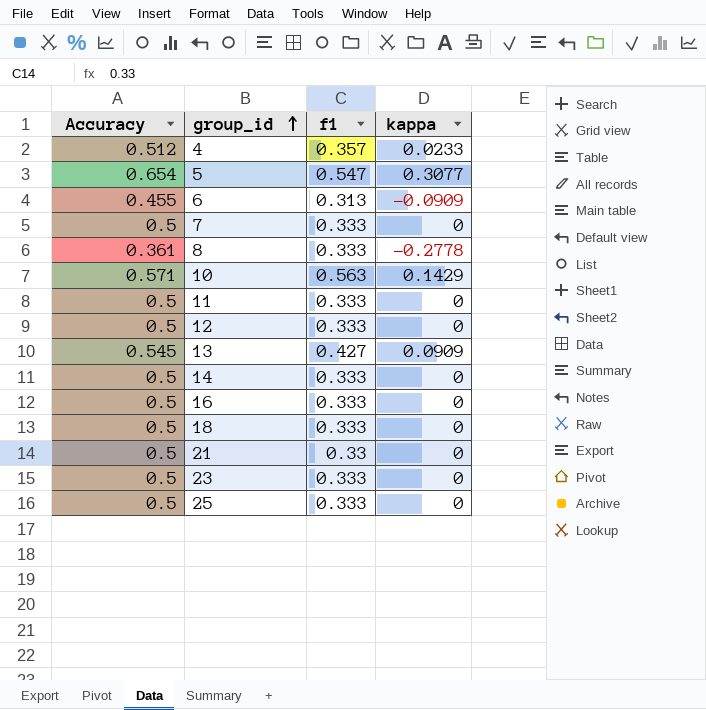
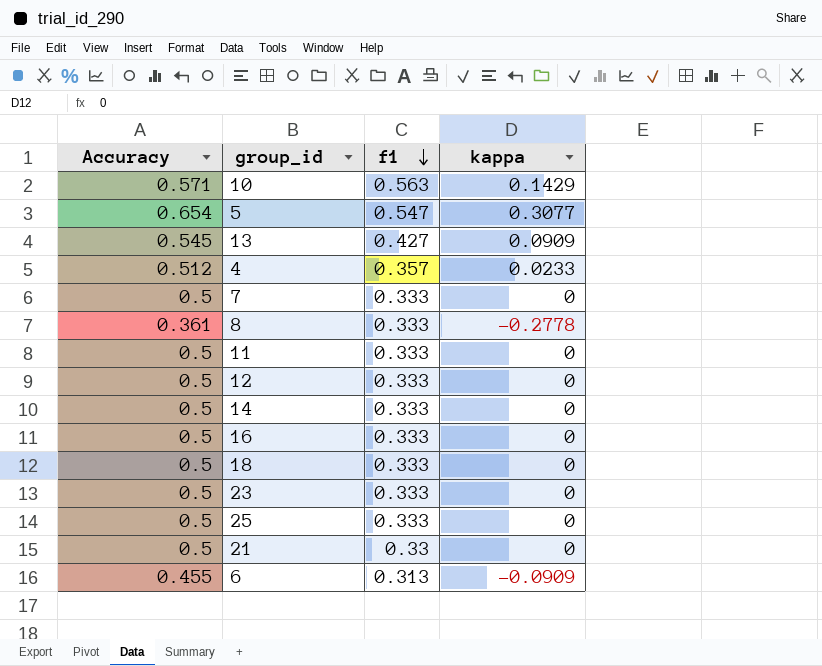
row order: group_id ascending -> f1 descending

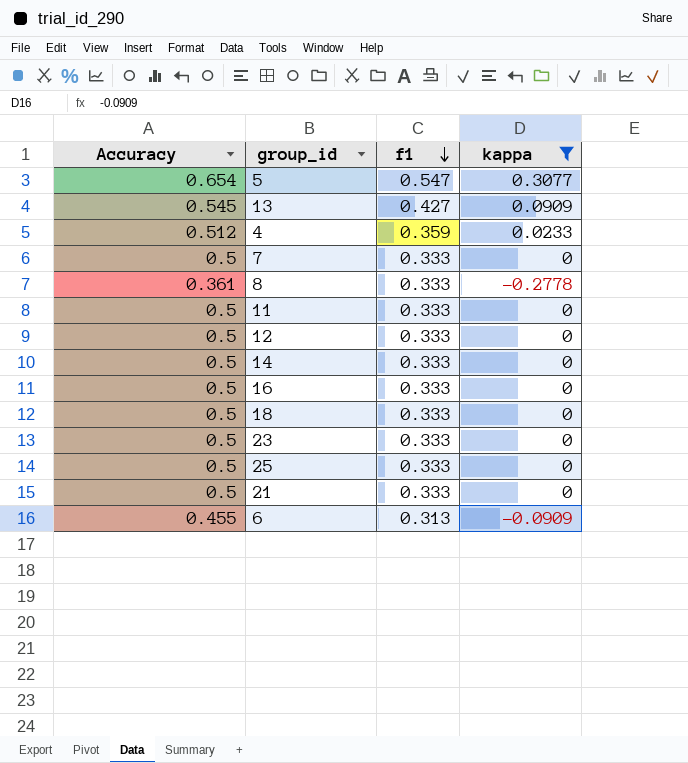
filter: none -> kappa != 0.1429
4 | f1: 0.357 -> 0.359
21 | f1: 0.33 -> 0.333

